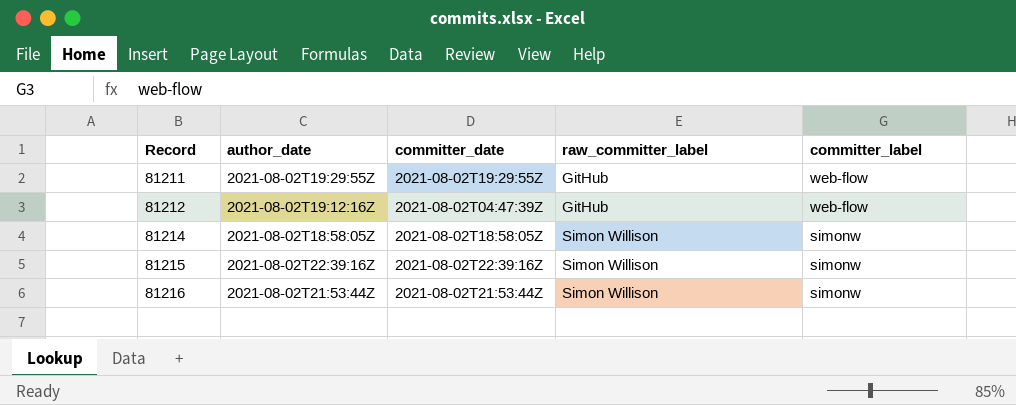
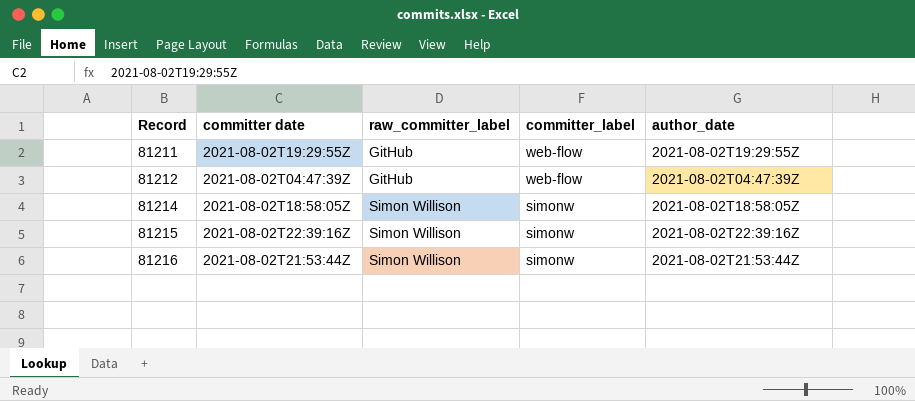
column name: committer_date -> committer date
column author_date | position: 2 -> 5
81212 | author_date: 2021-08-02T19:12:16Z -> 2021-08-02T04:47:39Z

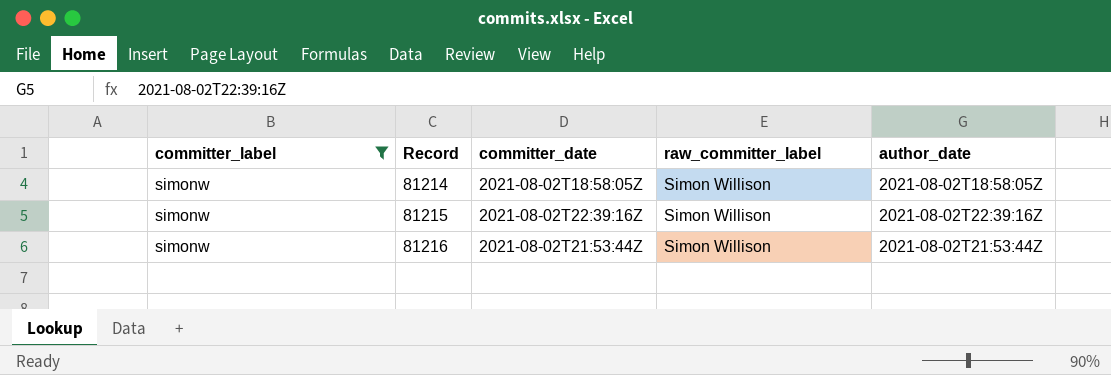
filter: none -> committer_label = simonw
column committer_label | position: 4 -> 1
column name: committer date -> committer_date

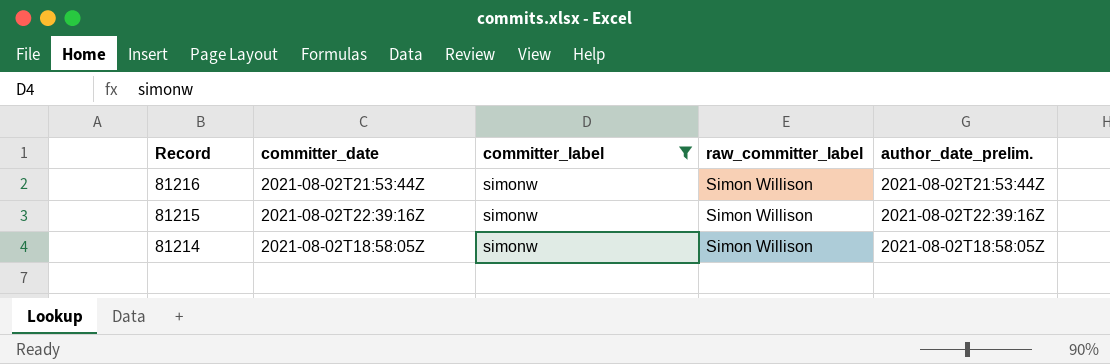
row order: Record ascending -> Record descending
column committer_label | position: 1 -> 3
column name: author_date -> author_date_prelim.

